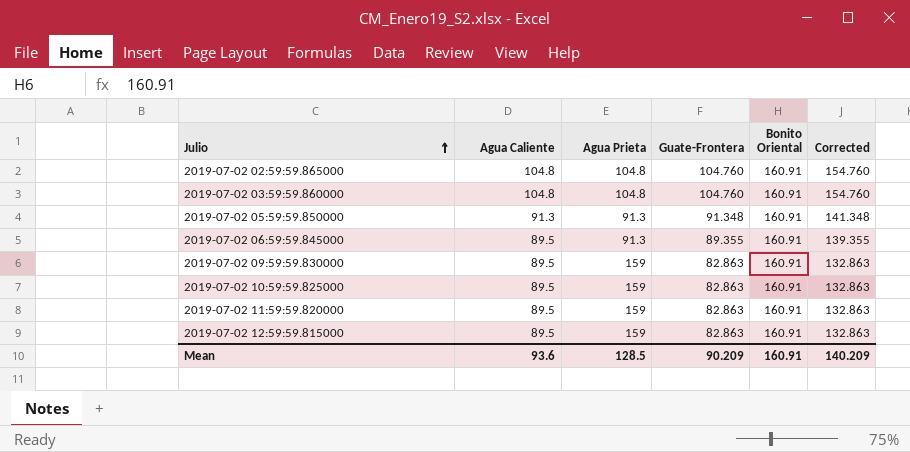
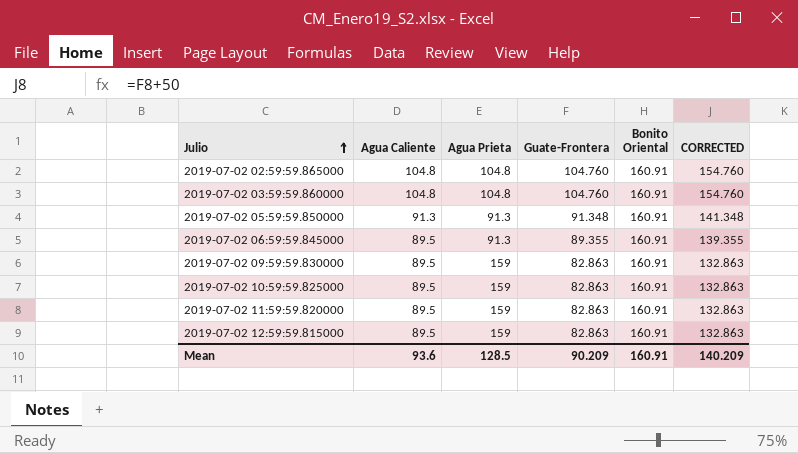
column name: Corrected -> CORRECTED

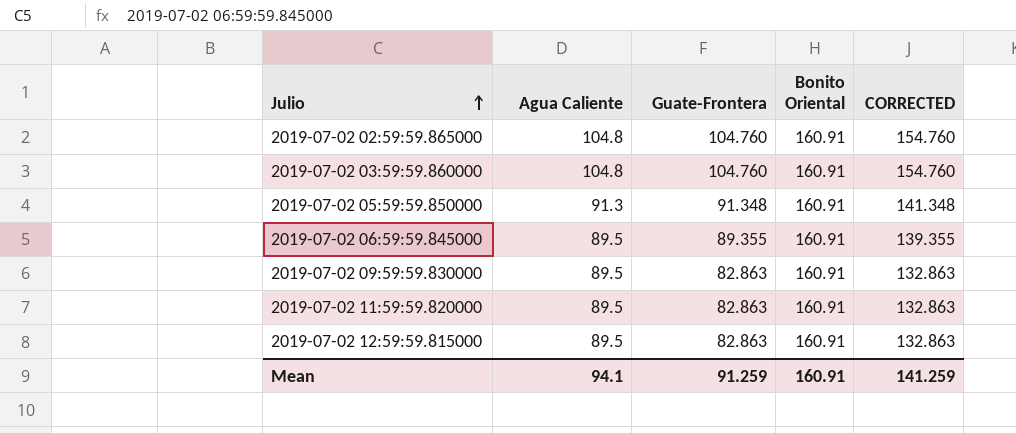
column Agua Prieta | position: 3 -> none
row 2019-07-02 10:59:59.825000: 89.5 | 159 | 82.863 | 160.91 | 132.863 -> none
Mean | Agua Caliente: 93.6 -> 94.1
Mean | Guate-Frontera: 90.209 -> 91.259
Mean | CORRECTED: 140.209 -> 141.259

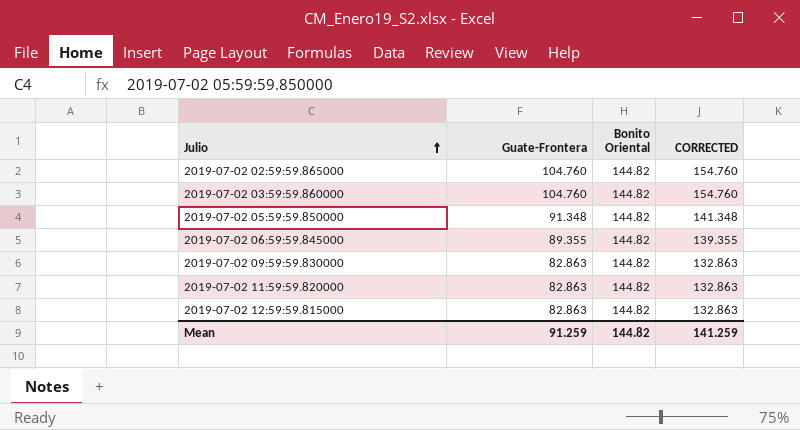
column Agua Caliente | position: 2 -> none
2019-07-02 02:59:59.865000 | Bonito Oriental: 160.91 -> 144.82
2019-07-02 03:59:59.860000 | Bonito Oriental: 160.91 -> 144.82
2019-07-02 05:59:59.850000 | Bonito Oriental: 160.91 -> 144.82
2019-07-02 06:59:59.845000 | Bonito Oriental: 160.91 -> 144.82
2019-07-02 09:59:59.830000 | Bonito Oriental: 160.91 -> 144.82
2019-07-02 11:59:59.820000 | Bonito Oriental: 160.91 -> 144.82
2019-07-02 12:59:59.815000 | Bonito Oriental: 160.91 -> 144.82
Mean | Bonito Oriental: 160.91 -> 144.82

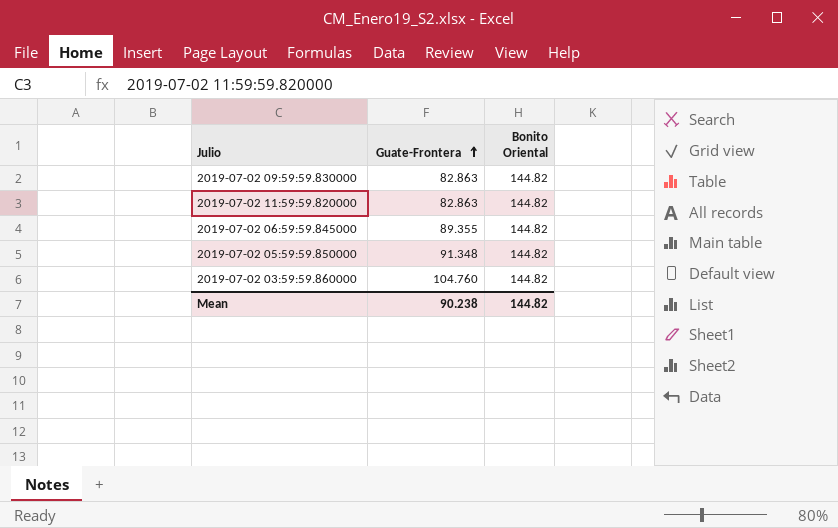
row order: Julio ascending -> Guate-Frontera ascending
column CORRECTED | formula: [Guate-Frontera] + 50 -> none
row 2019-07-02 02:59:59.865000: 104.760 | 144.82 | 154.760 -> none
row 2019-07-02 12:59:59.815000: 82.863 | 144.82 | 132.863 -> none
Mean | Guate-Frontera: 91.259 -> 90.238

